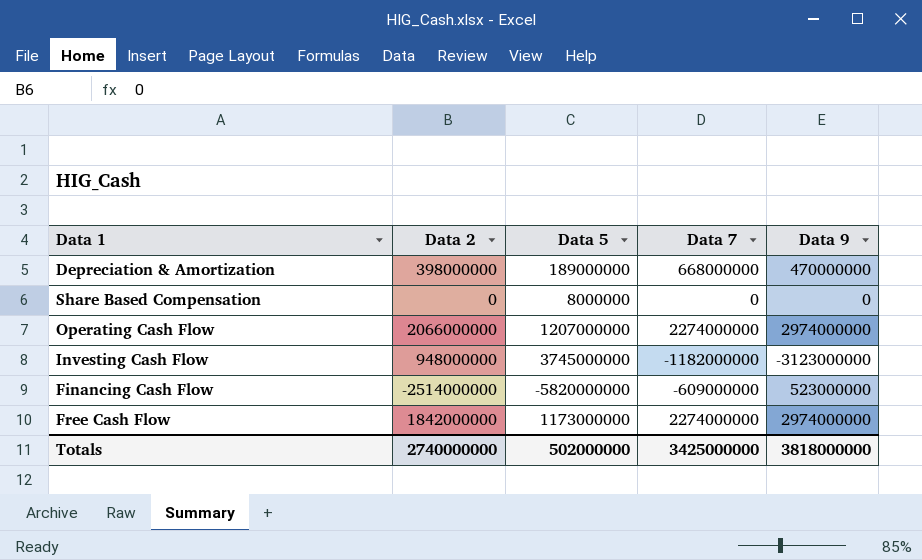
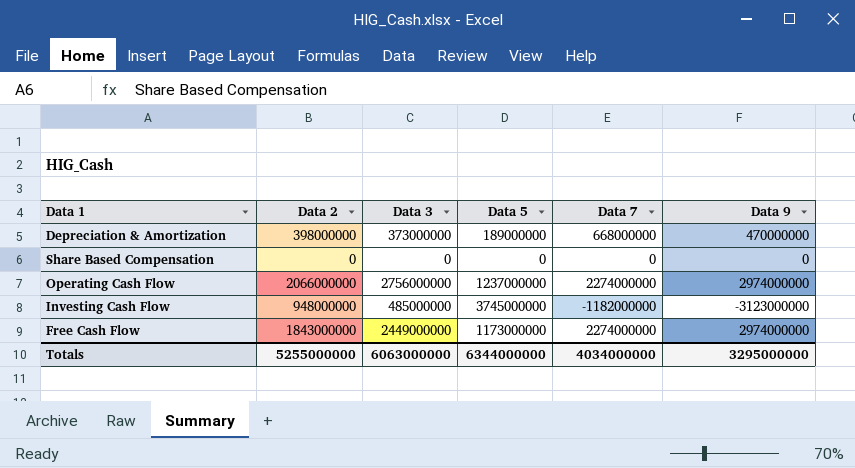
column Data 3 | position: none -> 3
row Financing Cash Flow: -2514000000 | -5820000000 | -609000000 | 523000000 -> none
Share Based Compensation | Data 5: 8000000 -> 0
Operating Cash Flow | Data 5: 1207000000 -> 1237000000
Free Cash Flow | Data 2: 1842000000 -> 1843000000
Totals | Data 2: 2740000000 -> 5255000000
Totals | Data 5: 502000000 -> 6344000000
Totals | Data 7: 3425000000 -> 4034000000
Totals | Data 9: 3818000000 -> 3295000000

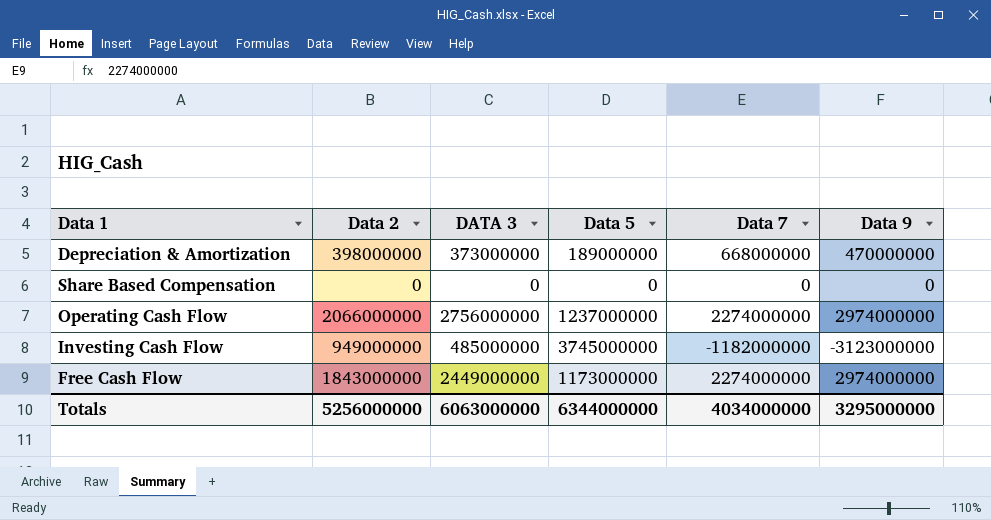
column name: Data 3 -> DATA 3
Investing Cash Flow | Data 2: 948000000 -> 949000000
Totals | Data 2: 5255000000 -> 5256000000

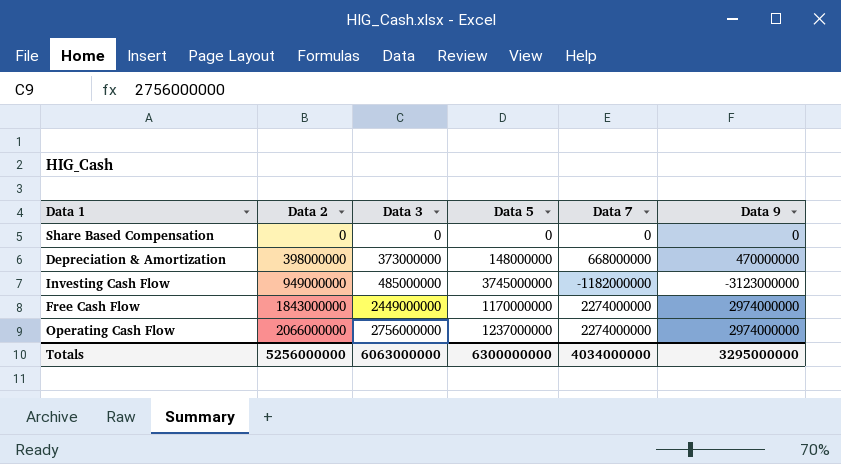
row order: none -> Data 2 ascending
column name: DATA 3 -> Data 3
Depreciation & Amortization | Data 5: 189000000 -> 148000000
Free Cash Flow | Data 5: 1173000000 -> 1170000000
Totals | Data 5: 6344000000 -> 6300000000

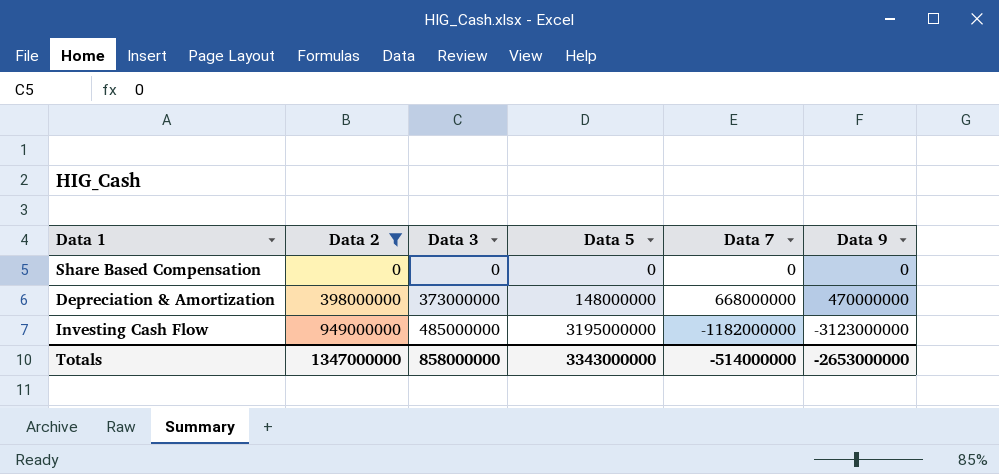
filter: none -> Data 2 <= 949000000
Investing Cash Flow | Data 5: 3745000000 -> 3195000000
Totals | Data 2: 5256000000 -> 1347000000
Totals | Data 3: 6063000000 -> 858000000
Totals | Data 5: 6300000000 -> 3343000000
Totals | Data 7: 4034000000 -> -514000000
Totals | Data 9: 3295000000 -> -2653000000

